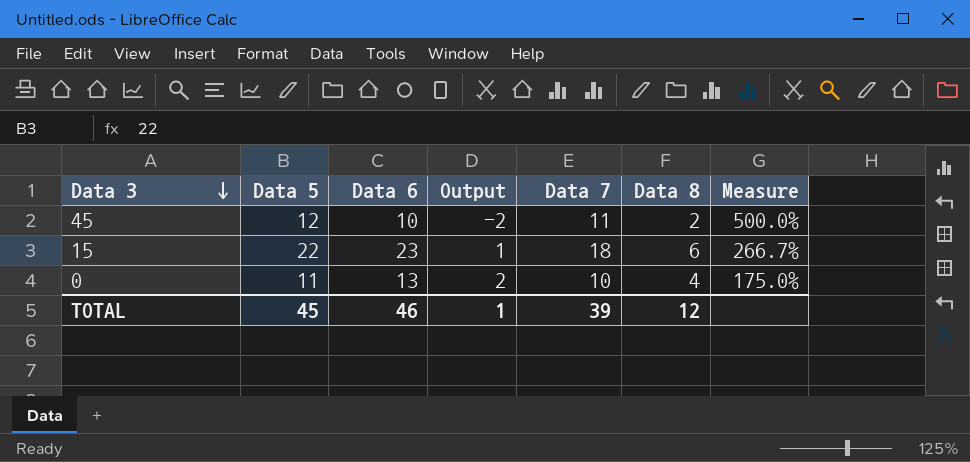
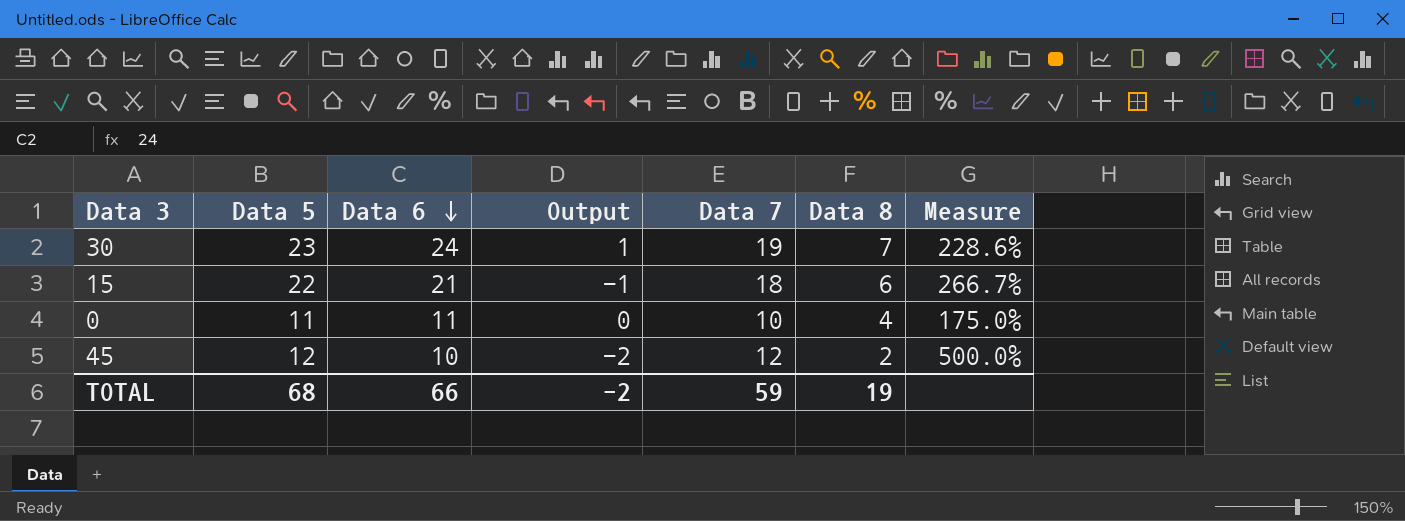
row order: Data 3 descending -> Data 6 descending
row 30: none -> 23 | 24 | 1 | 19 | 7 | 228.6%
15 | Data 6: 23 -> 21
15 | Output: 1 -> -1
0 | Data 6: 13 -> 11
0 | Output: 2 -> 0
45 | Data 7: 11 -> 12
TOTAL | Data 5: 45 -> 68
TOTAL | Data 6: 46 -> 66
TOTAL | Output: 1 -> -2
TOTAL | Data 7: 39 -> 59
TOTAL | Data 8: 12 -> 19

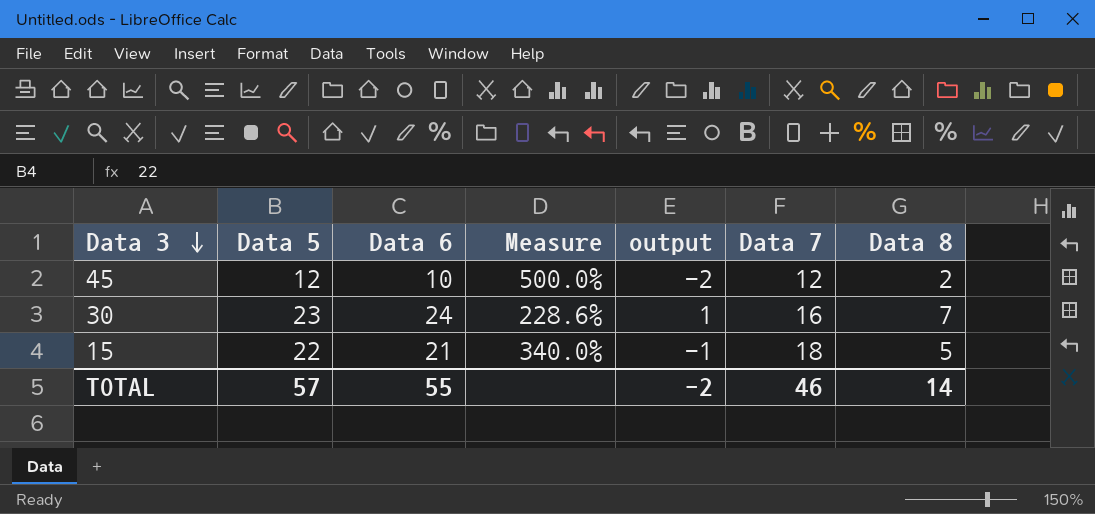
row order: Data 6 descending -> Data 3 descending
column Measure | position: 7 -> 4
column name: Output -> output
row 0: 11 | 11 | 0 | 10 | 4 | 175.0% -> none
30 | Data 7: 19 -> 16
15 | Measure: 266.7% -> 340.0%
15 | Data 8: 6 -> 5
TOTAL | Data 5: 68 -> 57
TOTAL | Data 6: 66 -> 55
TOTAL | Data 7: 59 -> 46
TOTAL | Data 8: 19 -> 14

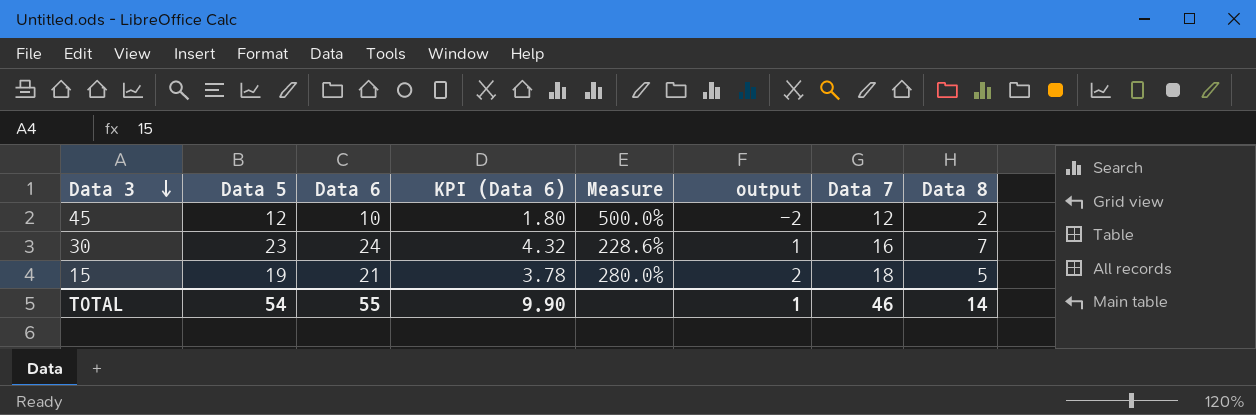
column KPI (Data 6) | formula: none -> [Data 6] * 0.18
15 | Data 5: 22 -> 19
15 | Measure: 340.0% -> 280.0%
15 | output: -1 -> 2
TOTAL | Data 5: 57 -> 54
TOTAL | output: -2 -> 1

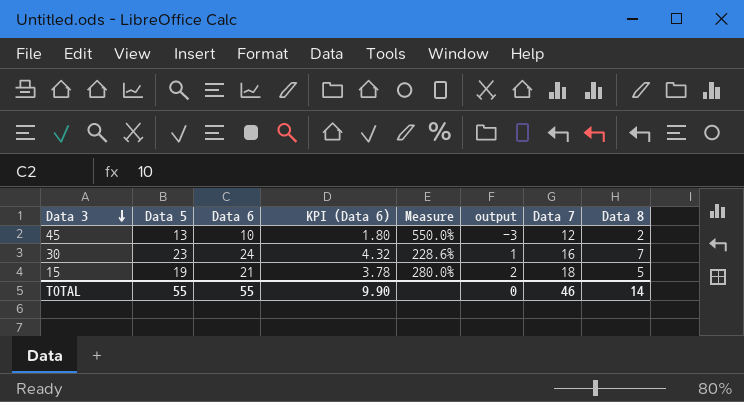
45 | Data 5: 12 -> 13
45 | Measure: 500.0% -> 550.0%
45 | output: -2 -> -3
TOTAL | Data 5: 54 -> 55
TOTAL | output: 1 -> 0

